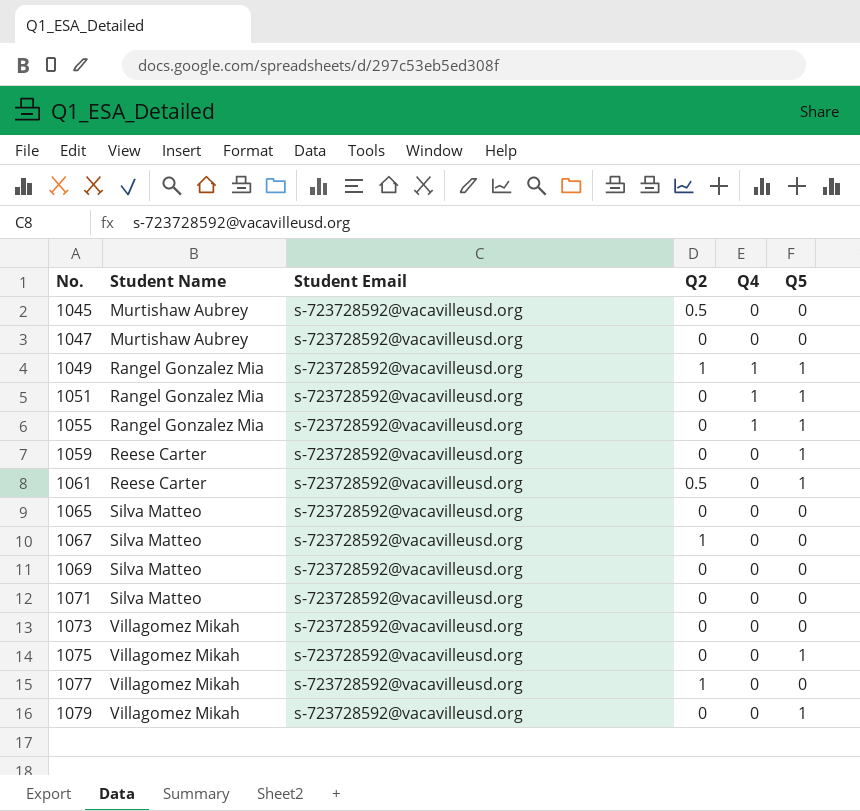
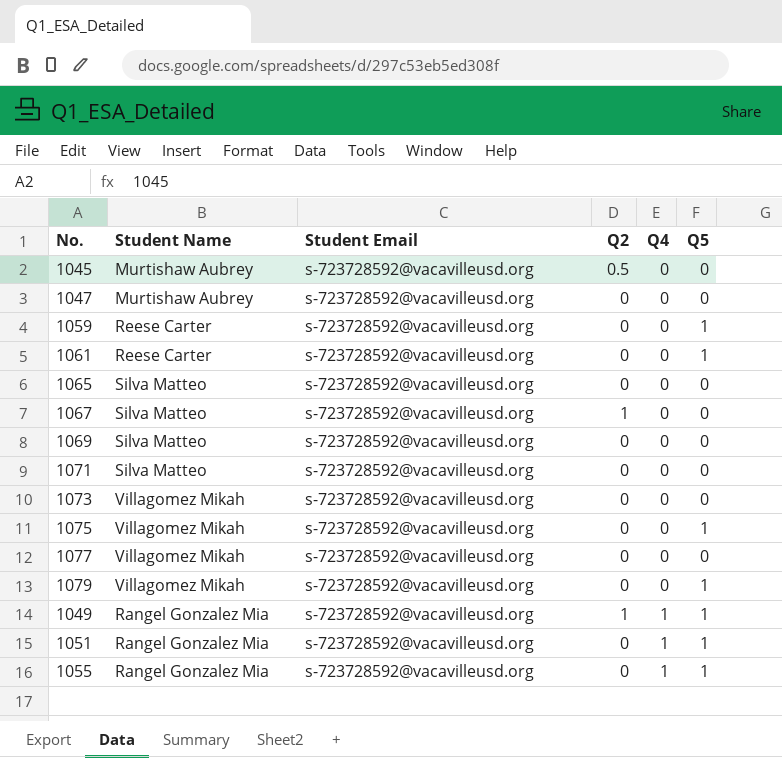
row order: No. ascending -> Q4 ascending
1061 | Q2: 0.5 -> 0
1077 | Q2: 1 -> 0

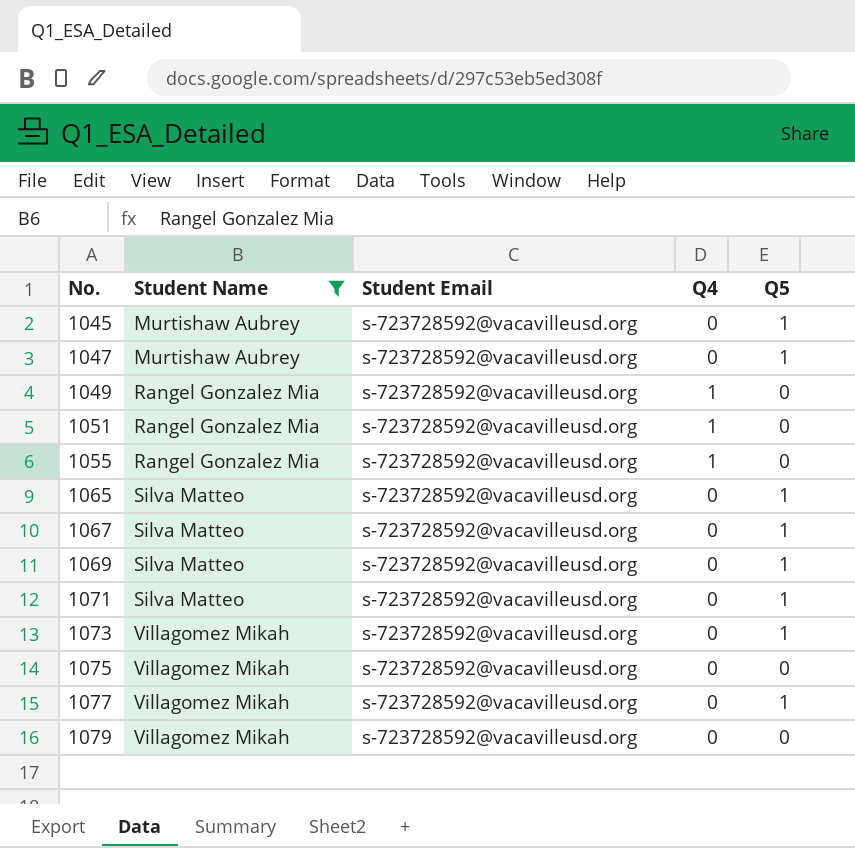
filter: none -> Student Name != Reese Carter
row order: Q4 ascending -> No. ascending
column Q2 | position: 4 -> none
1045 | Q5: 0 -> 1
1047 | Q5: 0 -> 1
1049 | Q5: 1 -> 0
1051 | Q5: 1 -> 0
1055 | Q5: 1 -> 0
1065 | Q5: 0 -> 1
1067 | Q5: 0 -> 1
1069 | Q5: 0 -> 1
1071 | Q5: 0 -> 1
1073 | Q5: 0 -> 1
1075 | Q5: 1 -> 0
1077 | Q5: 0 -> 1
1079 | Q5: 1 -> 0

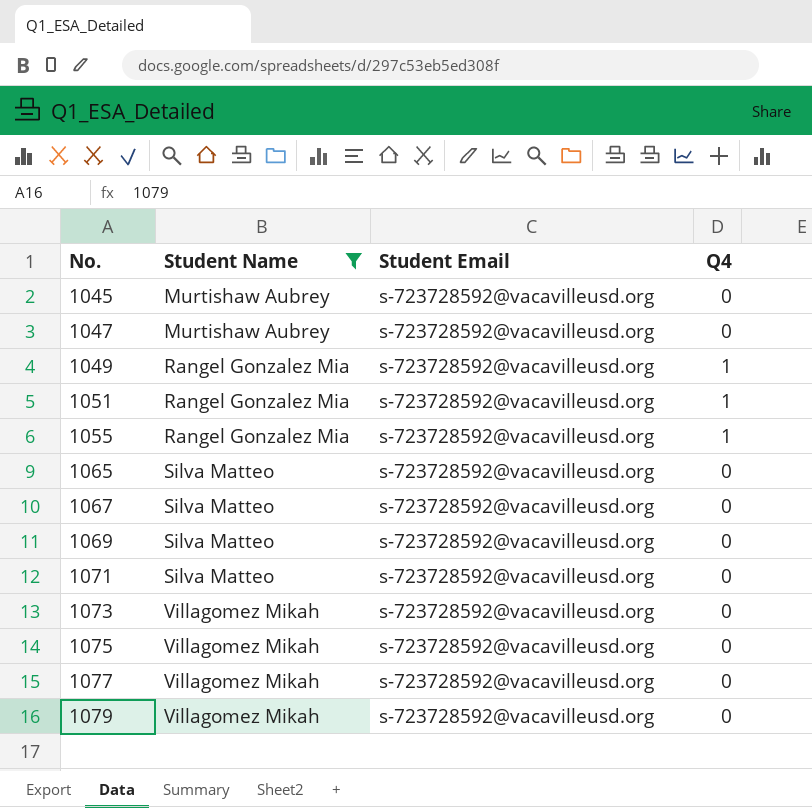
column Q5 | position: 5 -> none

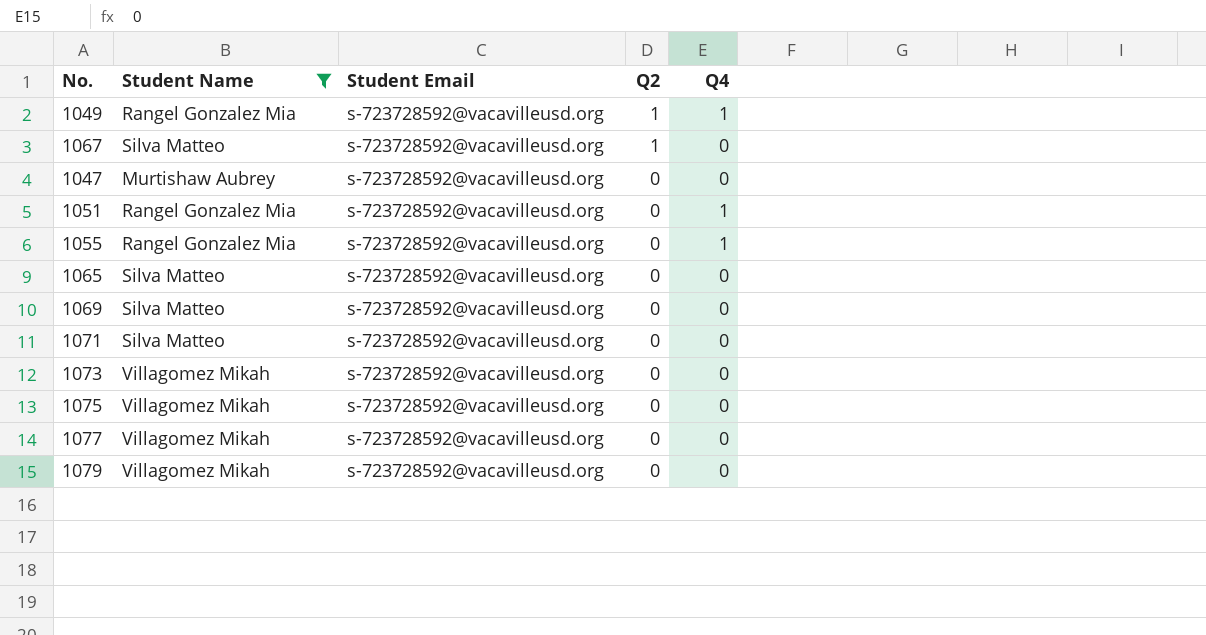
row order: No. ascending -> Q2 descending
column Q2 | position: none -> 4
row 1045: Murtishaw Aubrey | s-723728592@vacavilleusd.org | 0 -> none

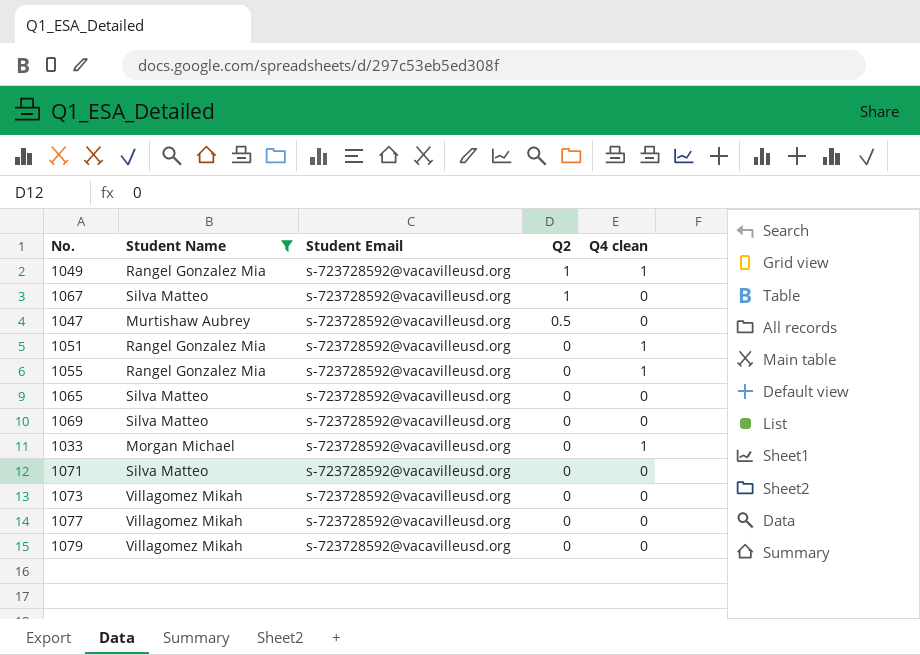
column name: Q4 -> Q4 clean
row 1075: Villagomez Mikah | s-723728592@vacavilleusd.org | 0 | 0 -> none
1047 | Q2: 0 -> 0.5
row 1033: none -> Morgan Michael | s-723728592@vacavilleusd.org | 0 | 1

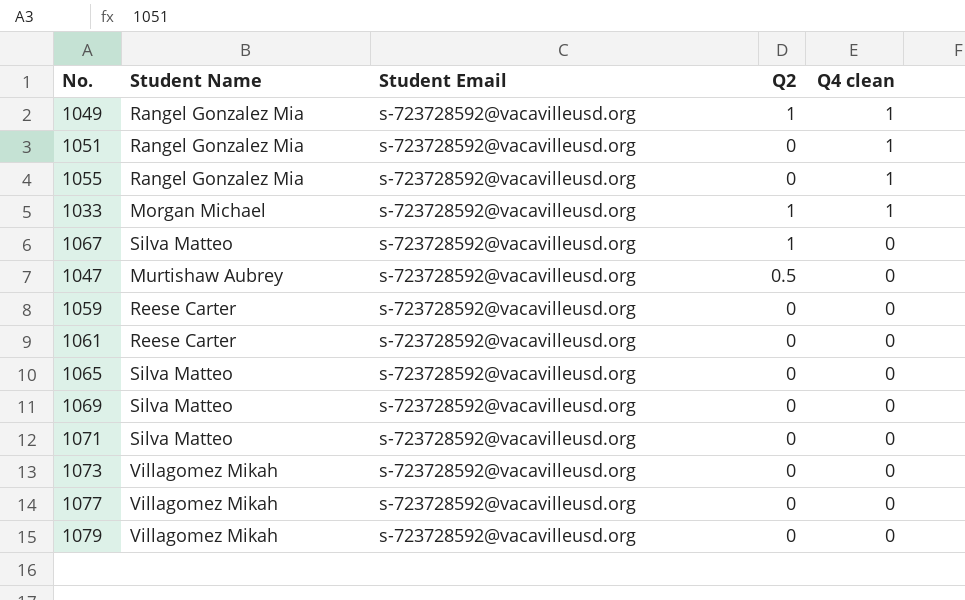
filter: Student Name != Reese Carter -> none
row order: Q2 descending -> Q4 clean descending
1033 | Q2: 0 -> 1

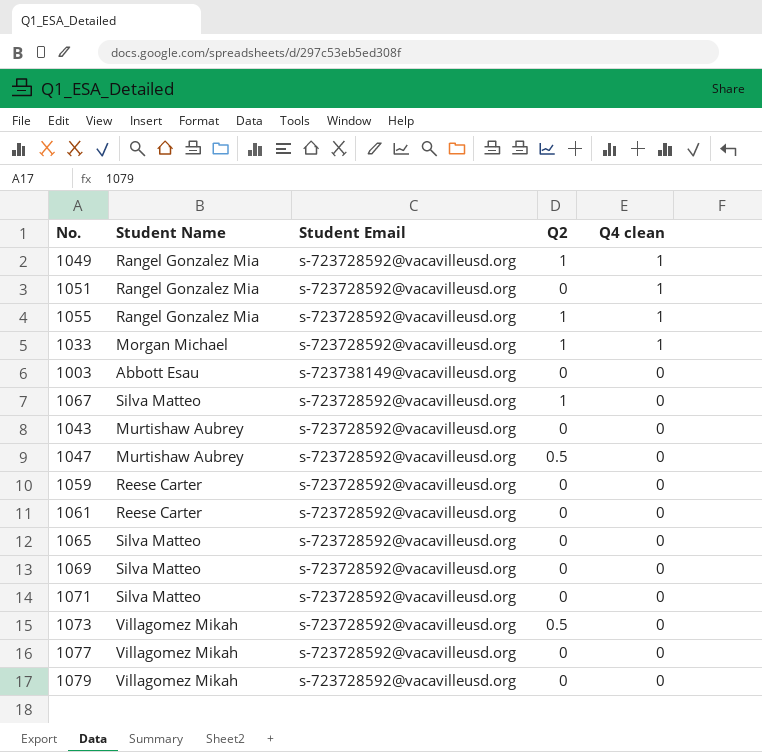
1055 | Q2: 0 -> 1
row 1003: none -> Abbott Esau | s-723738149@vacavilleusd.org | 0 | 0
row 1043: none -> Murtishaw Aubrey | s-723728592@vacavilleusd.org | 0 | 0
1073 | Q2: 0 -> 0.5

